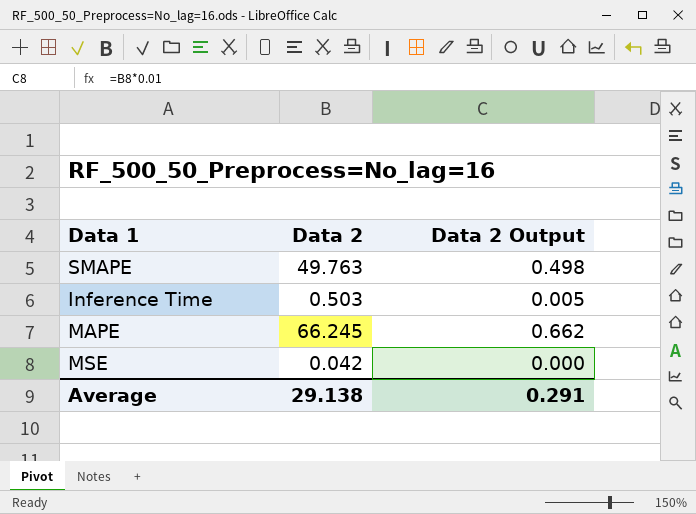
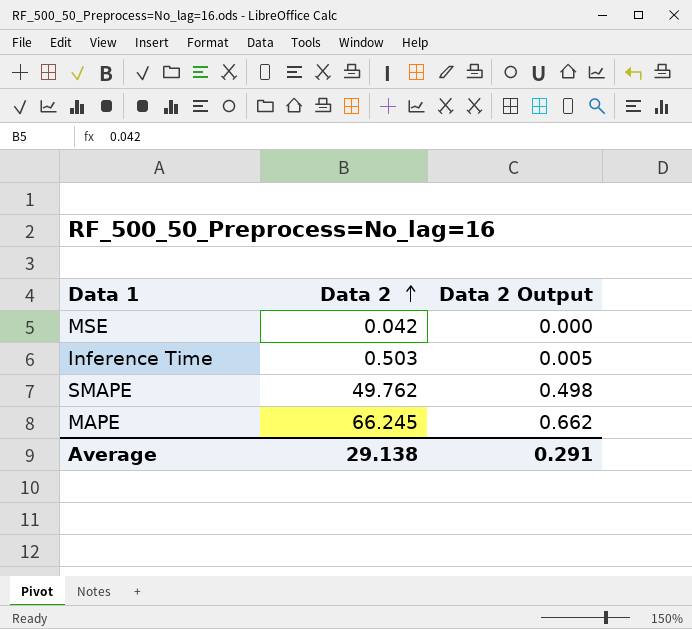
row order: none -> Data 2 ascending
SMAPE | Data 2: 49.763 -> 49.762

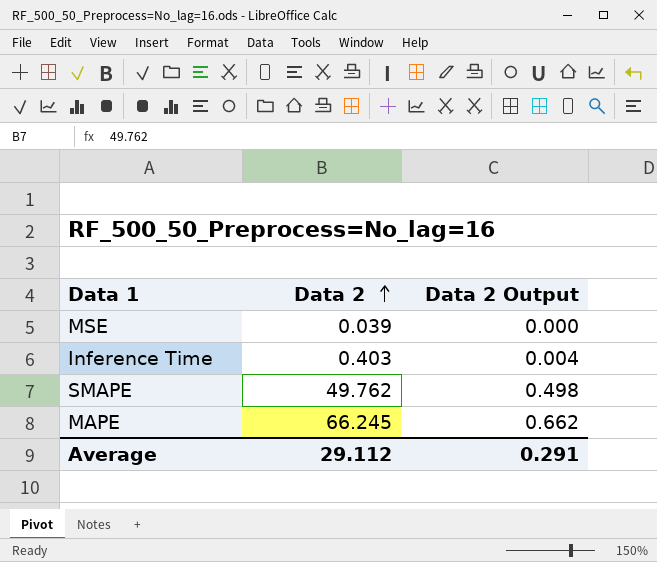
MSE | Data 2: 0.042 -> 0.039
Inference Time | Data 2: 0.503 -> 0.403
Inference Time | Data 2 Output: 0.005 -> 0.004
Average | Data 2: 29.138 -> 29.112

